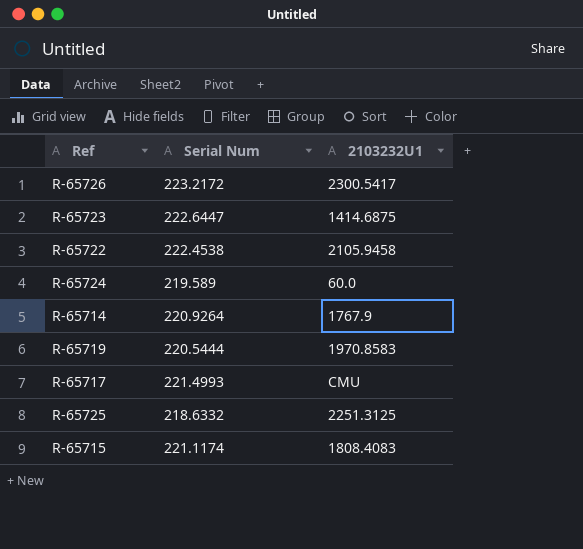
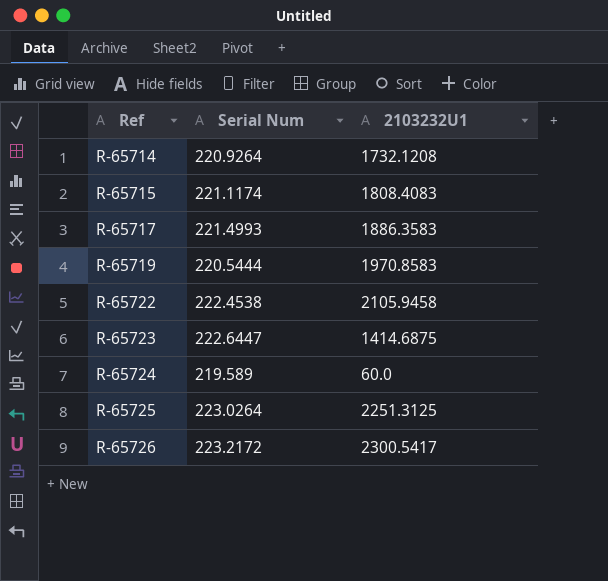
row order: none -> Ref ascending
R-65714 | 2103232U1: 1767.9 -> 1732.1208
R-65717 | 2103232U1: CMU -> 1886.3583
R-65725 | Serial Num: 218.6332 -> 223.0264

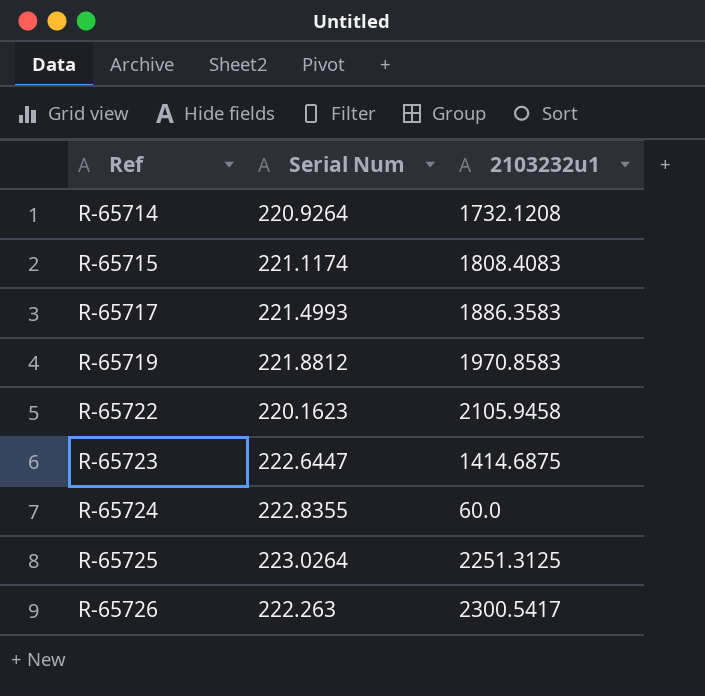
column name: 2103232U1 -> 2103232u1
R-65719 | Serial Num: 220.5444 -> 221.8812
R-65722 | Serial Num: 222.4538 -> 220.1623
R-65724 | Serial Num: 219.589 -> 222.8355
R-65726 | Serial Num: 223.2172 -> 222.263

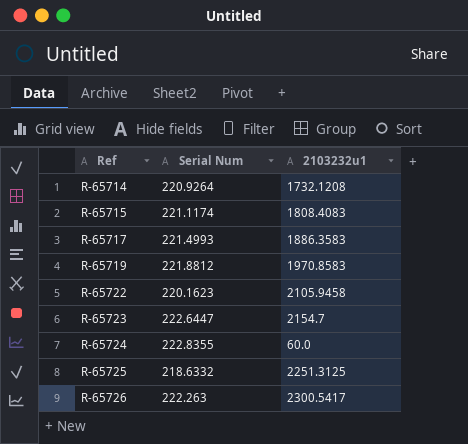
R-65723 | 2103232u1: 1414.6875 -> 2154.7
R-65725 | Serial Num: 223.0264 -> 218.6332

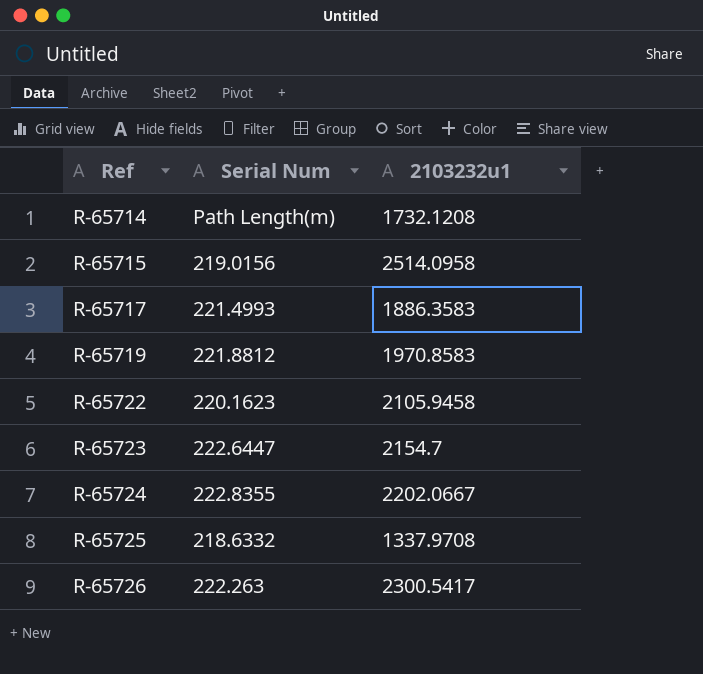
R-65714 | Serial Num: 220.9264 -> Path Length(m)
R-65715 | Serial Num: 221.1174 -> 219.0156
R-65715 | 2103232u1: 1808.4083 -> 2514.0958
R-65724 | 2103232u1: 60.0 -> 2202.0667
R-65725 | 2103232u1: 2251.3125 -> 1337.9708

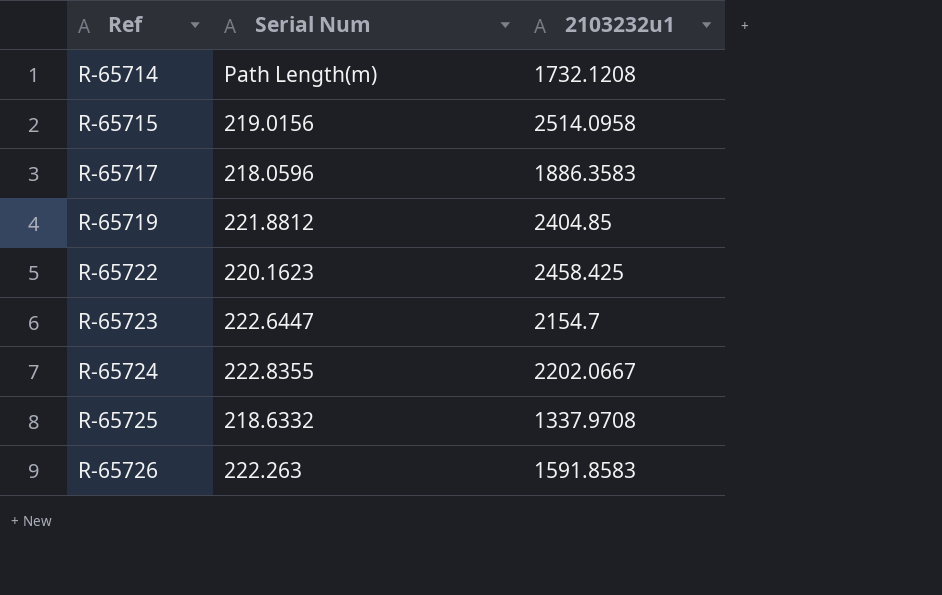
R-65717 | Serial Num: 221.4993 -> 218.0596
R-65719 | 2103232u1: 1970.8583 -> 2404.85
R-65722 | 2103232u1: 2105.9458 -> 2458.425
R-65726 | 2103232u1: 2300.5417 -> 1591.8583

